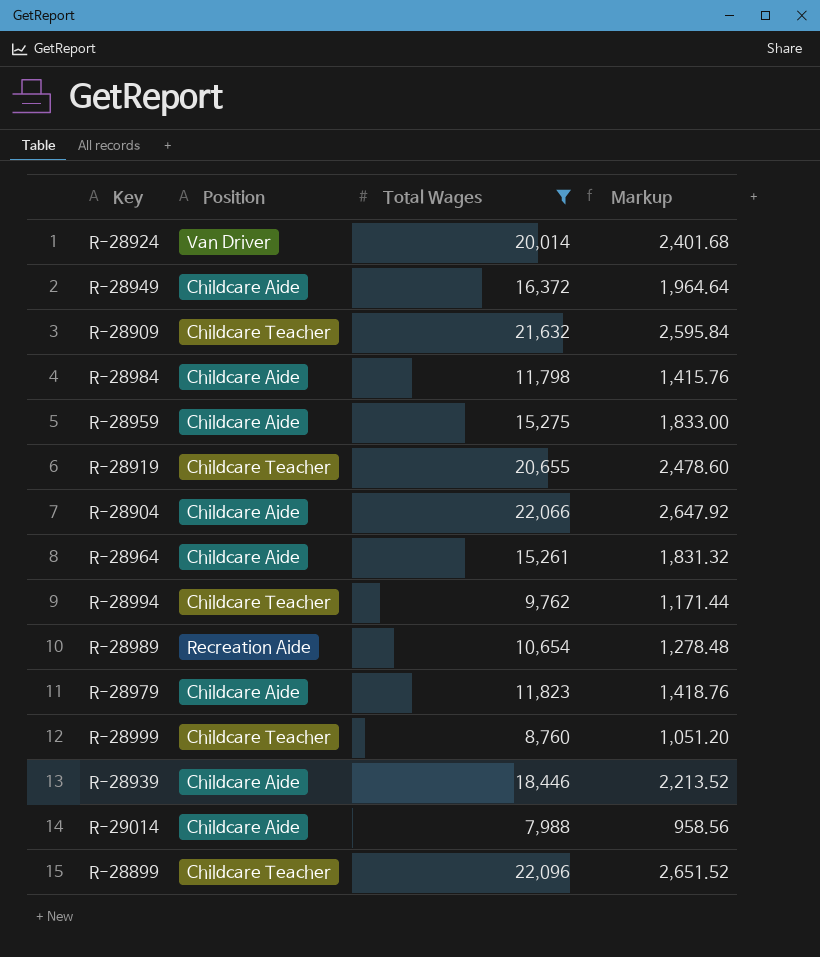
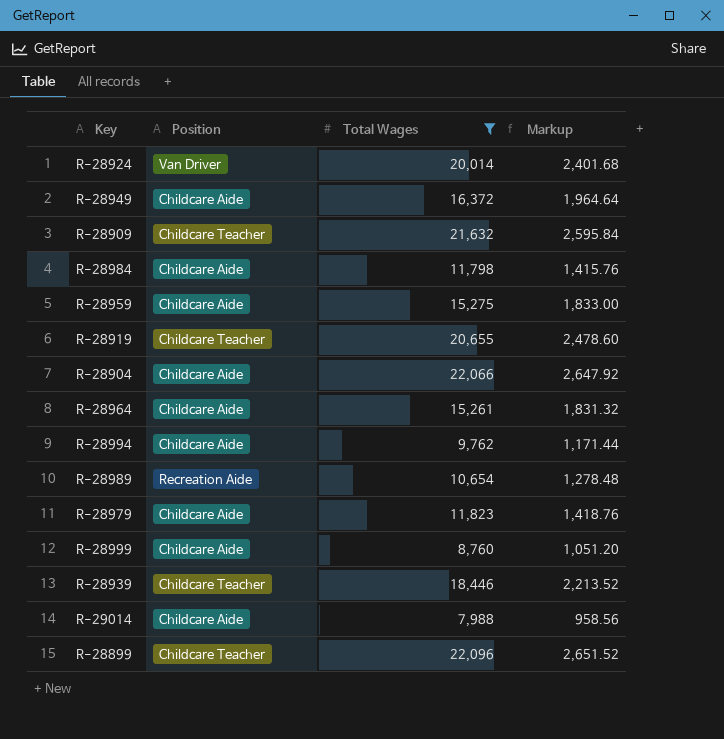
R-28994 | Position: Childcare Teacher -> Childcare Aide
R-28999 | Position: Childcare Teacher -> Childcare Aide
R-28939 | Position: Childcare Aide -> Childcare Teacher

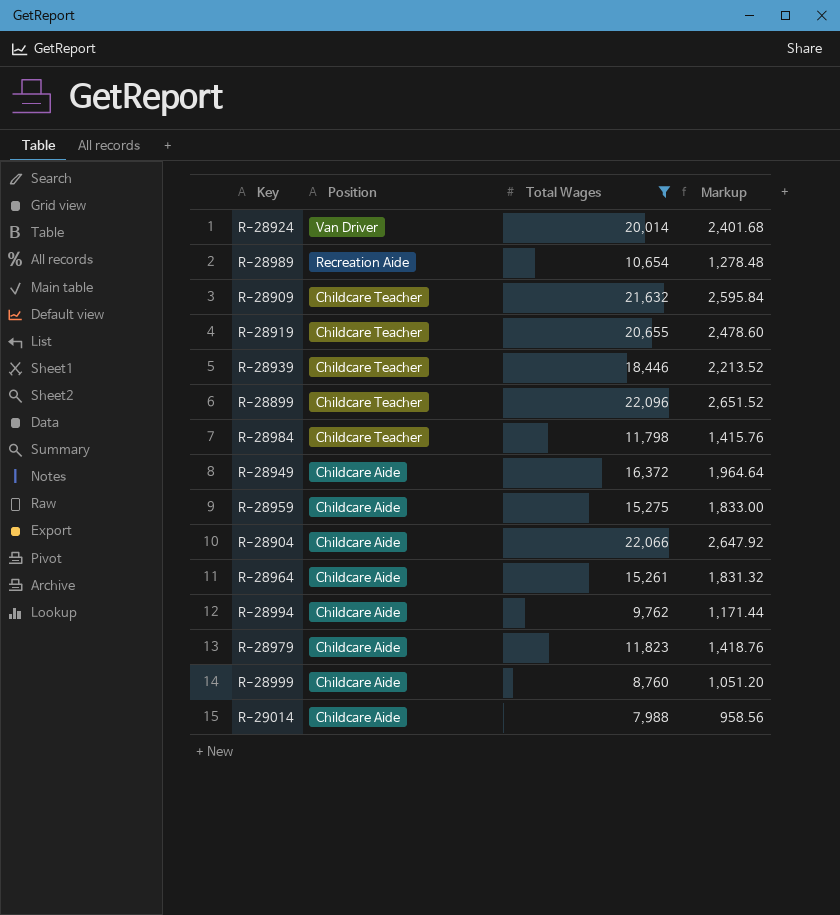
row order: none -> Position descending
R-28984 | Position: Childcare Aide -> Childcare Teacher

